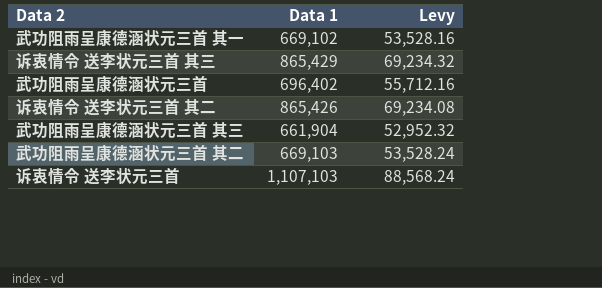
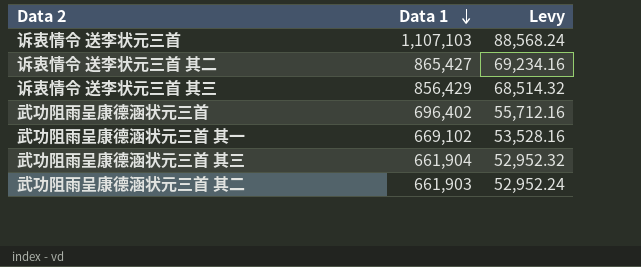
row order: none -> Data 1 descending
诉衷情令 送李状元三首 其二 | Data 1: 865,426 -> 865,427
诉衷情令 送李状元三首 其二 | Levy: 69,234.08 -> 69,234.16
诉衷情令 送李状元三首 其三 | Data 1: 865,429 -> 856,429
诉衷情令 送李状元三首 其三 | Levy: 69,234.32 -> 68,514.32
武功阻雨呈康德涵状元三首 其二 | Data 1: 669,103 -> 661,903
武功阻雨呈康德涵状元三首 其二 | Levy: 53,528.24 -> 52,952.24

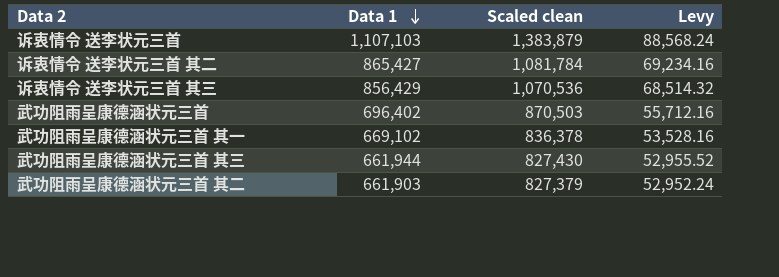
column Scaled clean | formula: none -> [Data 1] * 1.25
武功阻雨呈康德涵状元三首 其三 | Data 1: 661,904 -> 661,944
武功阻雨呈康德涵状元三首 其三 | Levy: 52,952.32 -> 52,955.52

